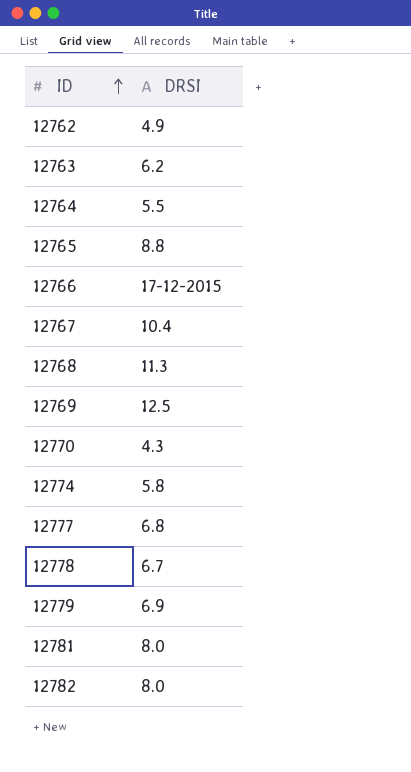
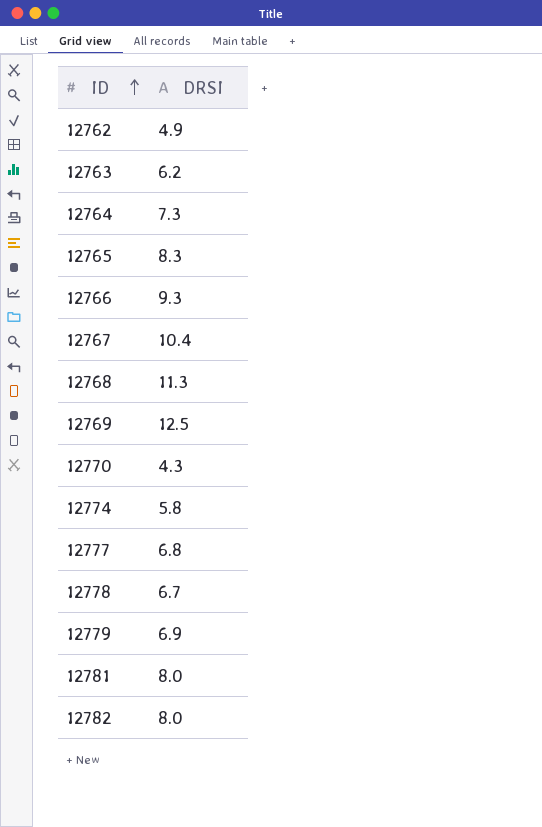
12764 | DRSI: 5.5 -> 7.3
12765 | DRSI: 8.8 -> 8.3
12766 | DRSI: 17-12-2015 -> 9.3

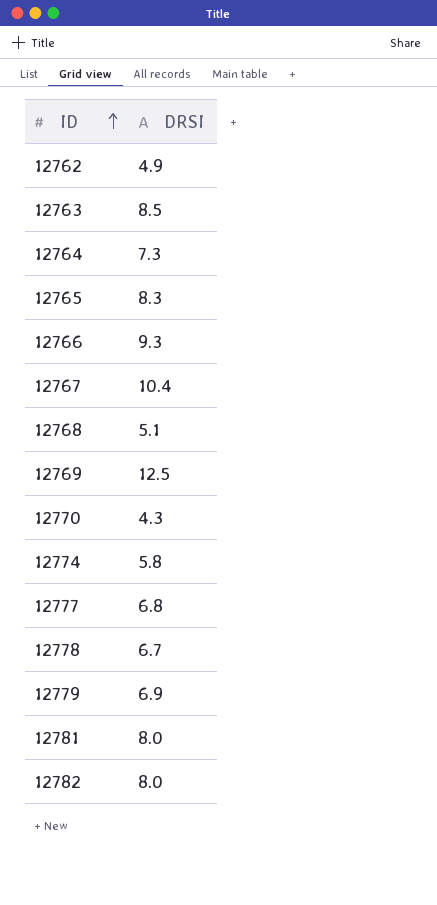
12763 | DRSI: 6.2 -> 8.5
12768 | DRSI: 11.3 -> 5.1

